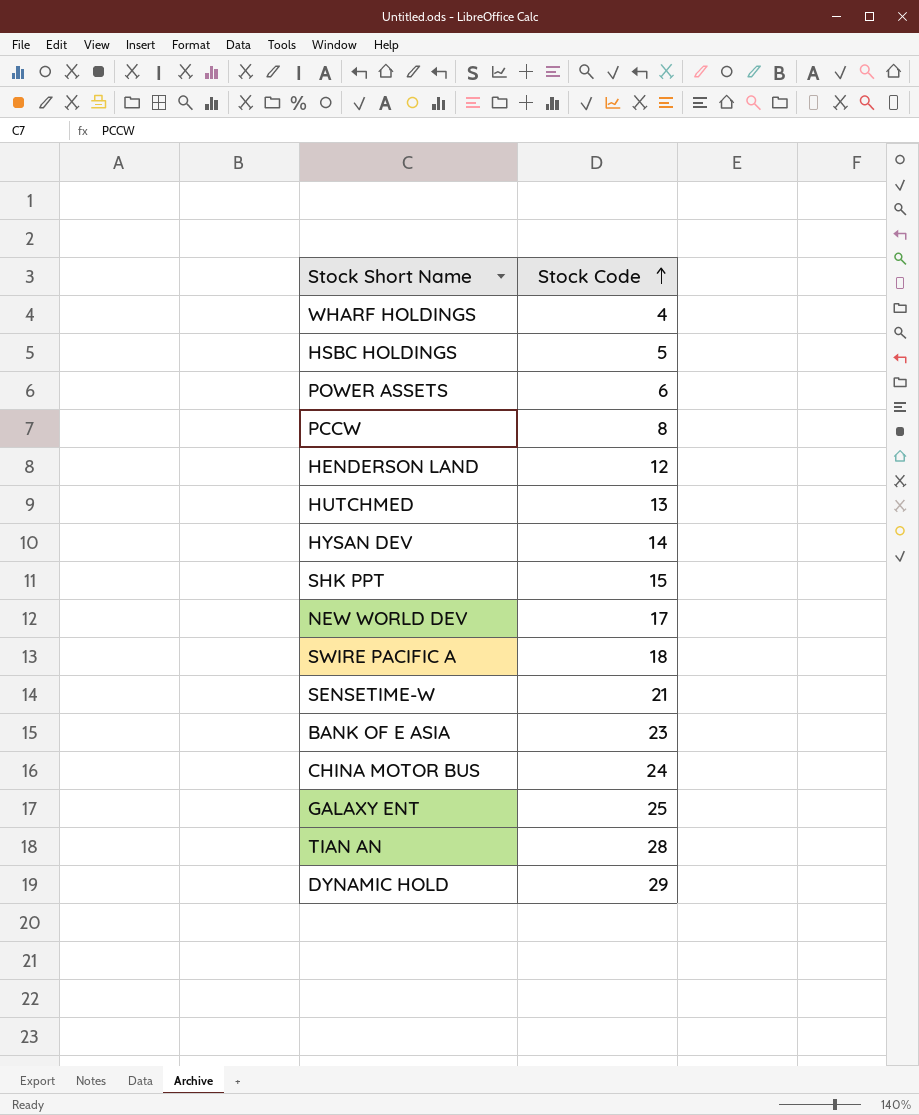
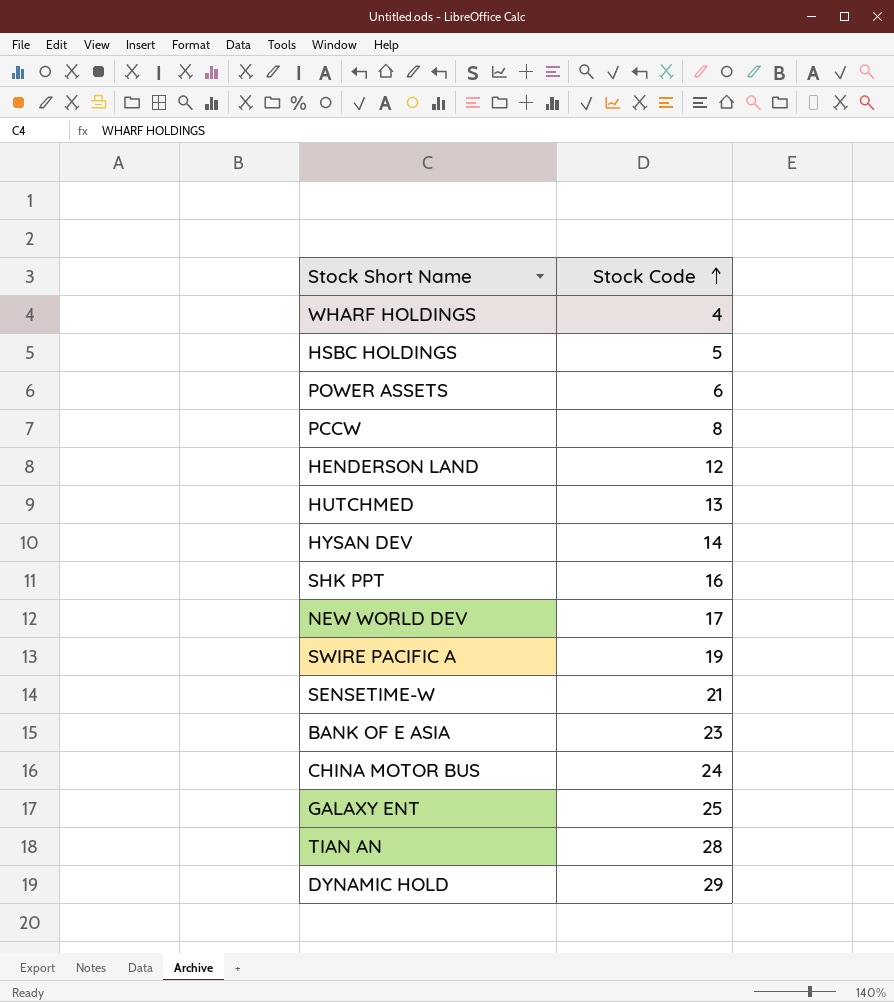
SHK PPT | Stock Code: 15 -> 16
SWIRE PACIFIC A | Stock Code: 18 -> 19

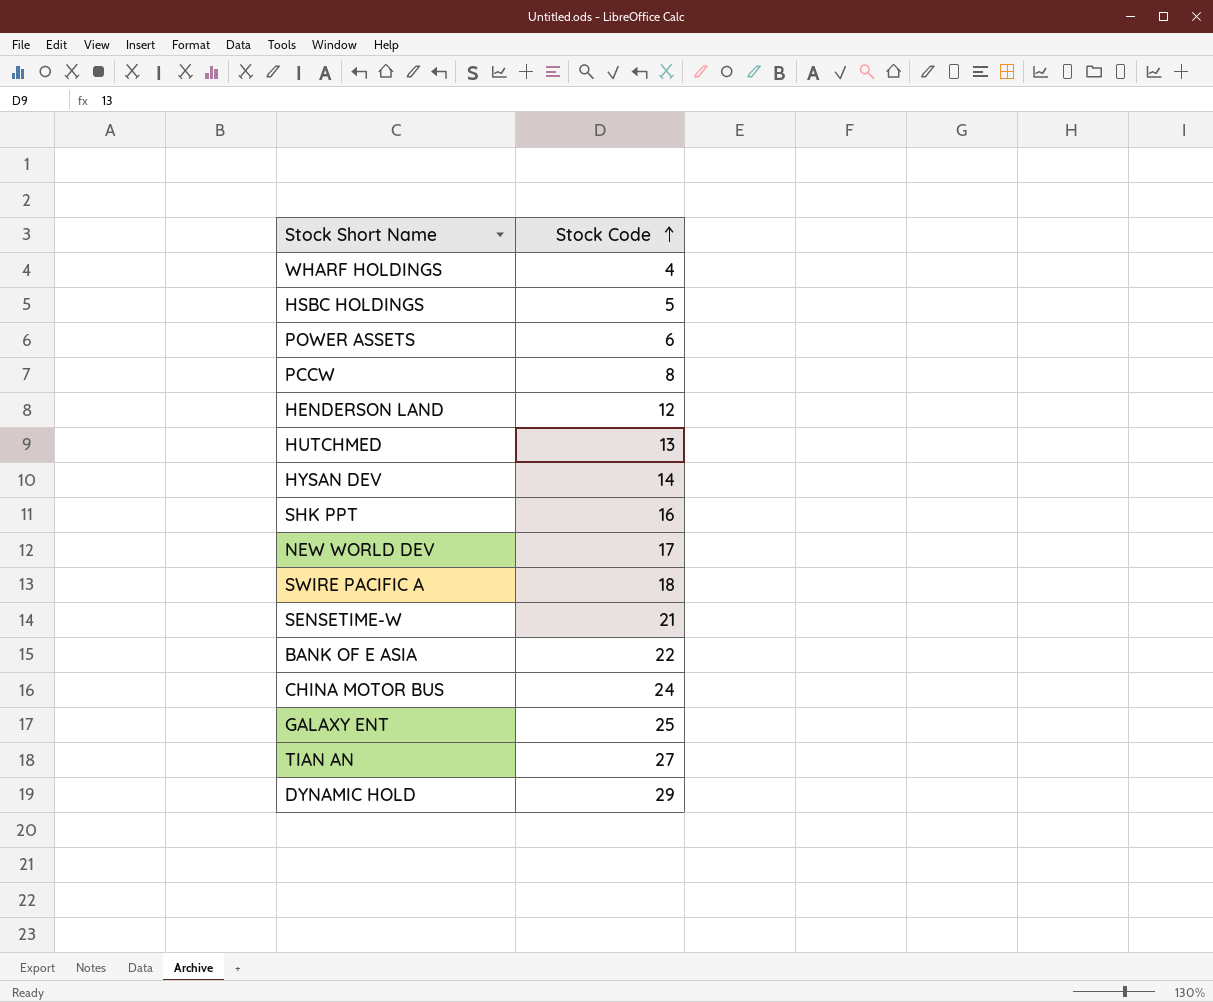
SWIRE PACIFIC A | Stock Code: 19 -> 18
BANK OF E ASIA | Stock Code: 23 -> 22
TIAN AN | Stock Code: 28 -> 27

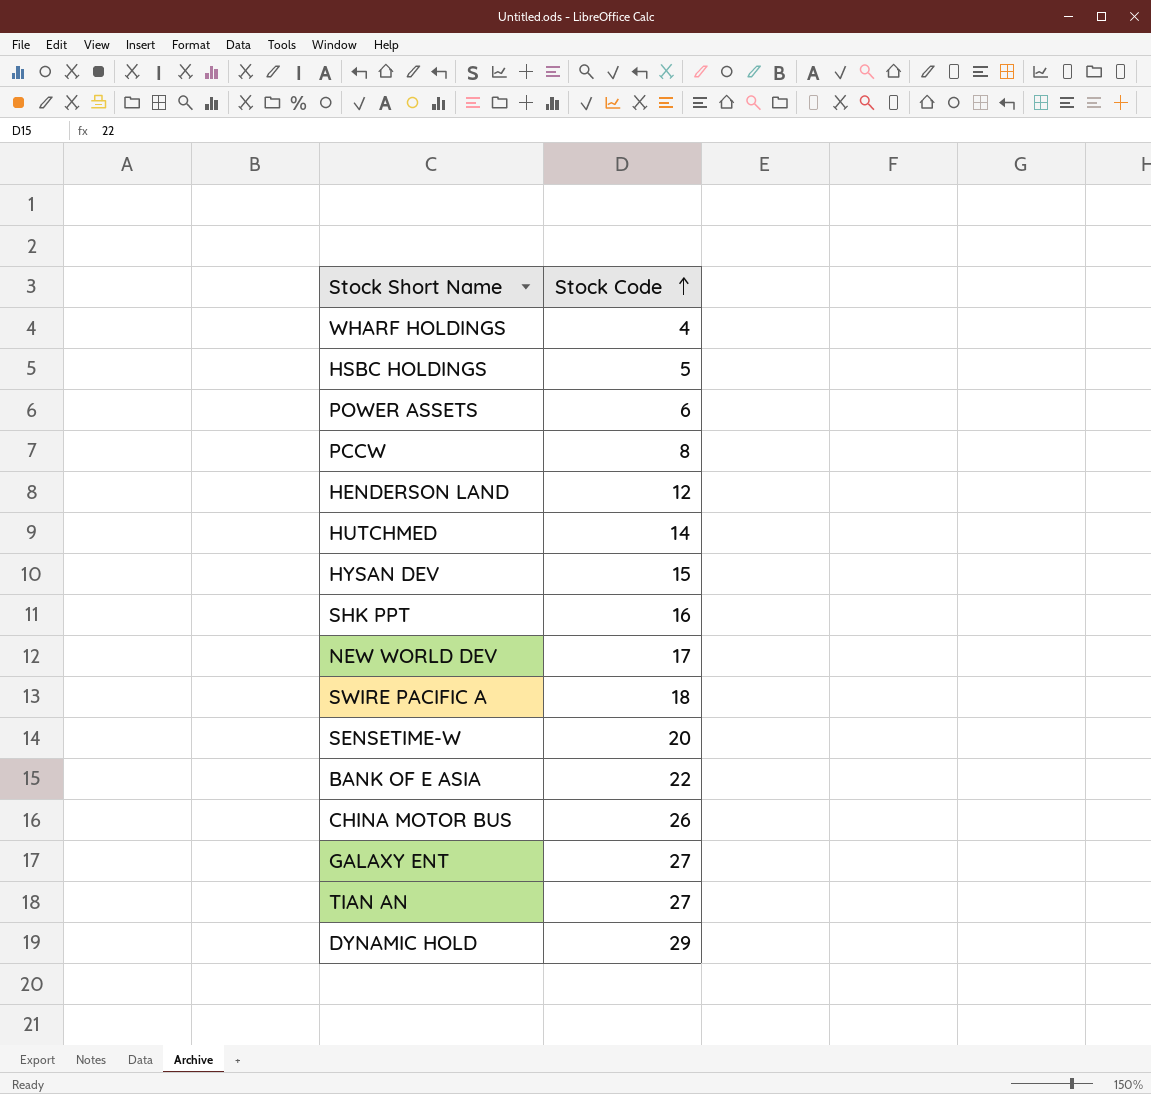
HUTCHMED | Stock Code: 13 -> 14
HYSAN DEV | Stock Code: 14 -> 15
SENSETIME-W | Stock Code: 21 -> 20
CHINA MOTOR BUS | Stock Code: 24 -> 26
GALAXY ENT | Stock Code: 25 -> 27

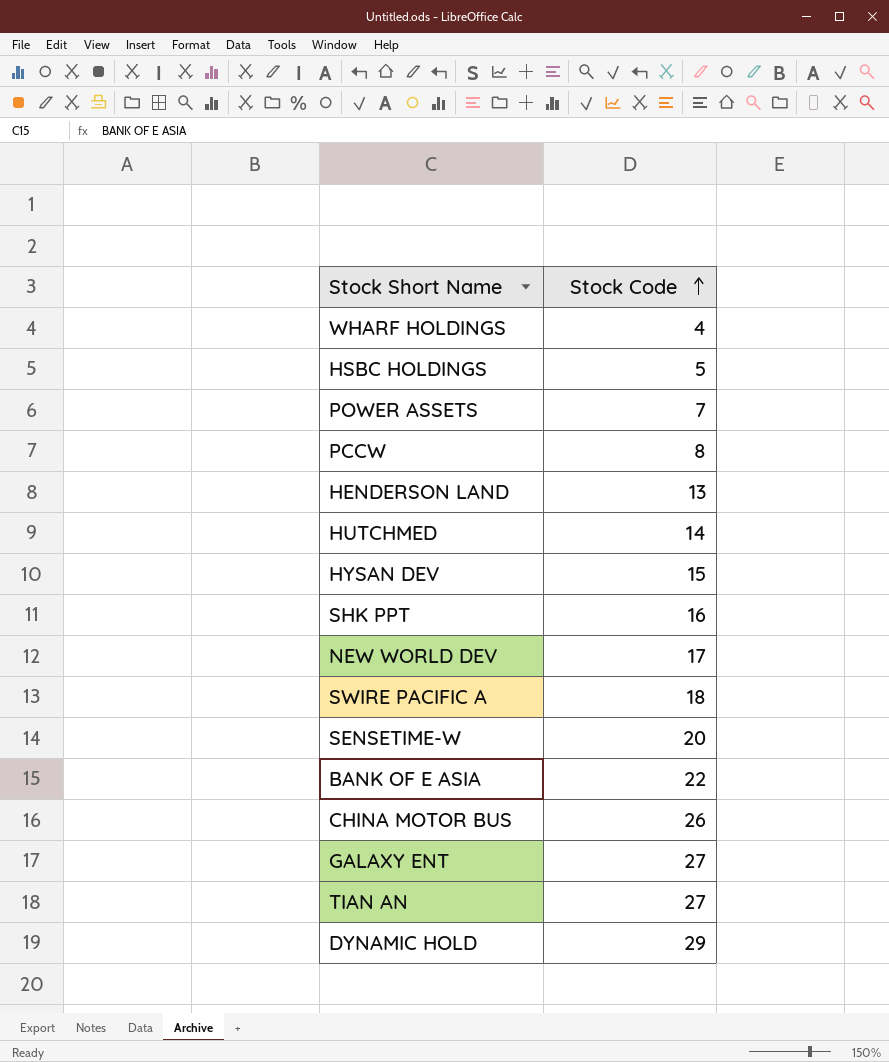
POWER ASSETS | Stock Code: 6 -> 7
HENDERSON LAND | Stock Code: 12 -> 13

